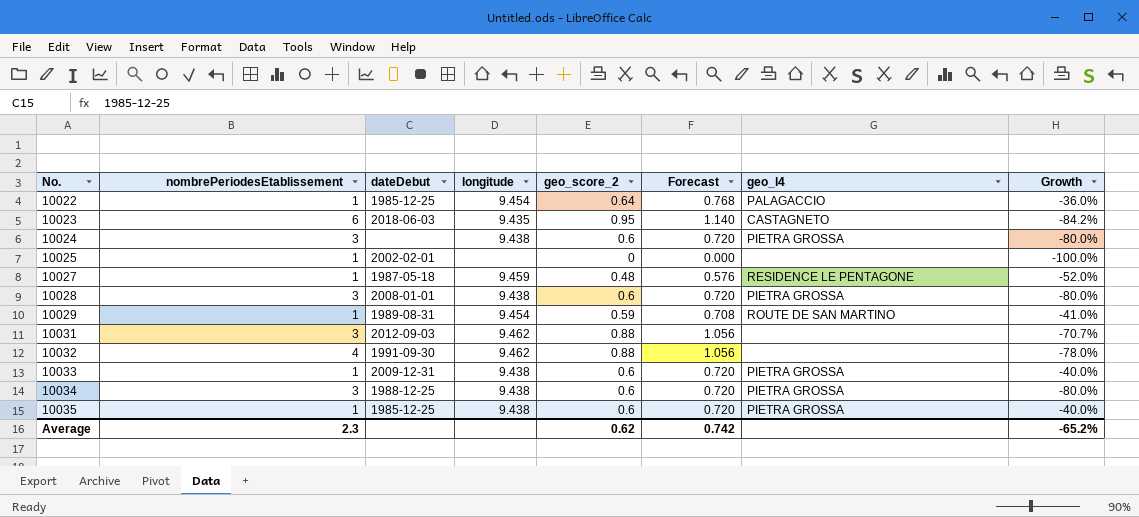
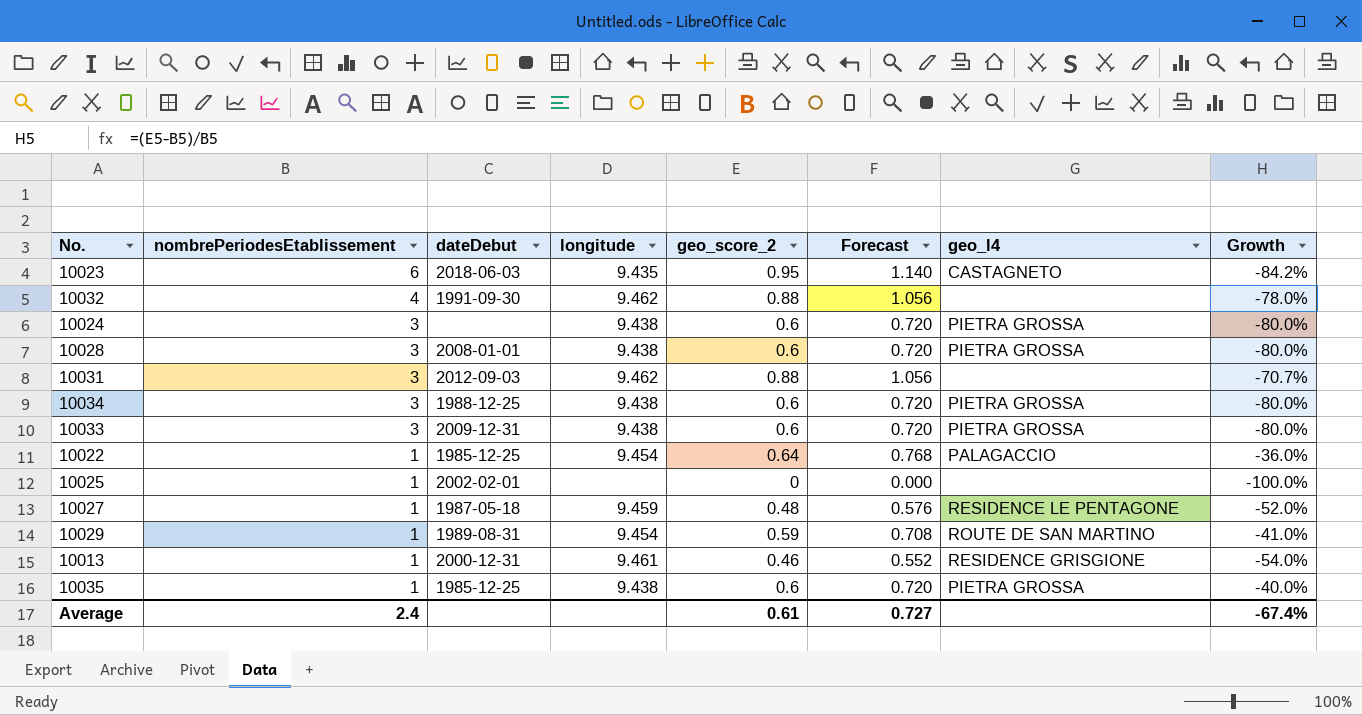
row order: No. ascending -> nombrePeriodesEtablissement descending
10033 | nombrePeriodesEtablissement: 1 -> 3
10033 | Growth: -40.0% -> -80.0%
row 10013: none -> 1 | 2000-12-31 | 9.461 | 0.46 | 0.552 | RESIDENCE GRISGIONE | -54.0%
Average | nombrePeriodesEtablissement: 2.3 -> 2.4
Average | geo_score_2: 0.62 -> 0.61
Average | Forecast: 0.742 -> 0.727
Average | Growth: -65.2% -> -67.4%

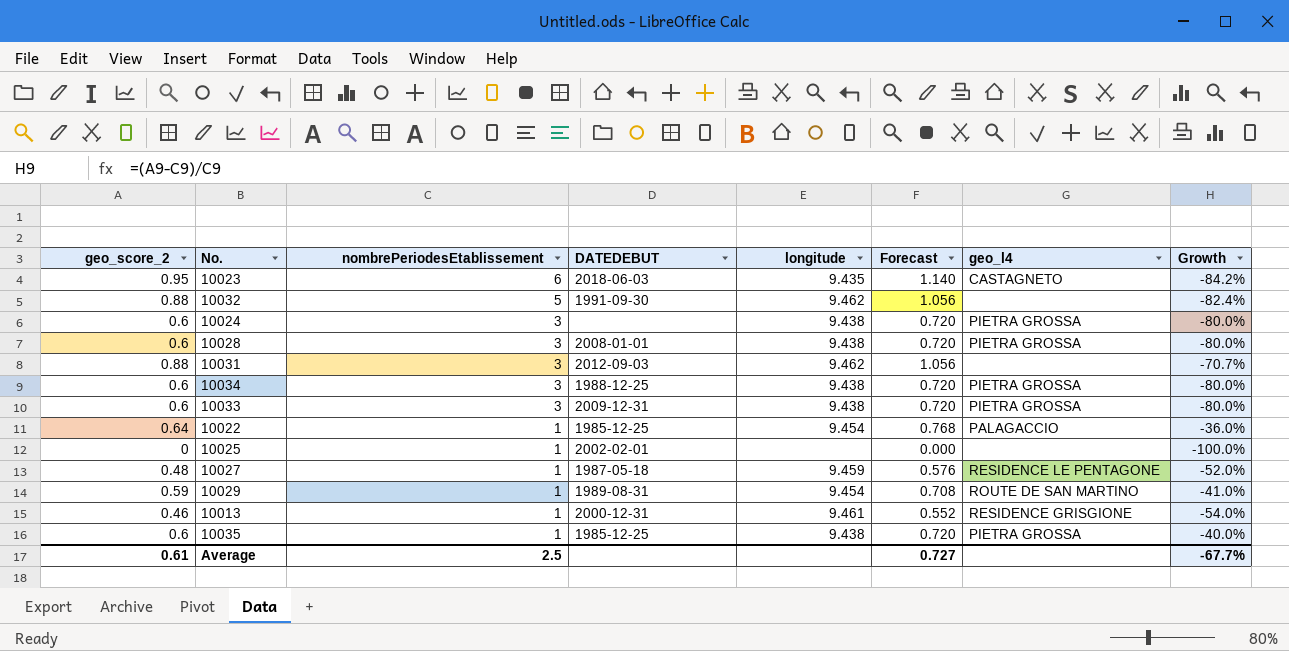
column geo_score_2 | position: 5 -> 1
column name: dateDebut -> DATEDEBUT
10032 | nombrePeriodesEtablissement: 4 -> 5
10032 | Growth: -78.0% -> -82.4%
Average | nombrePeriodesEtablissement: 2.4 -> 2.5
Average | Growth: -67.4% -> -67.7%

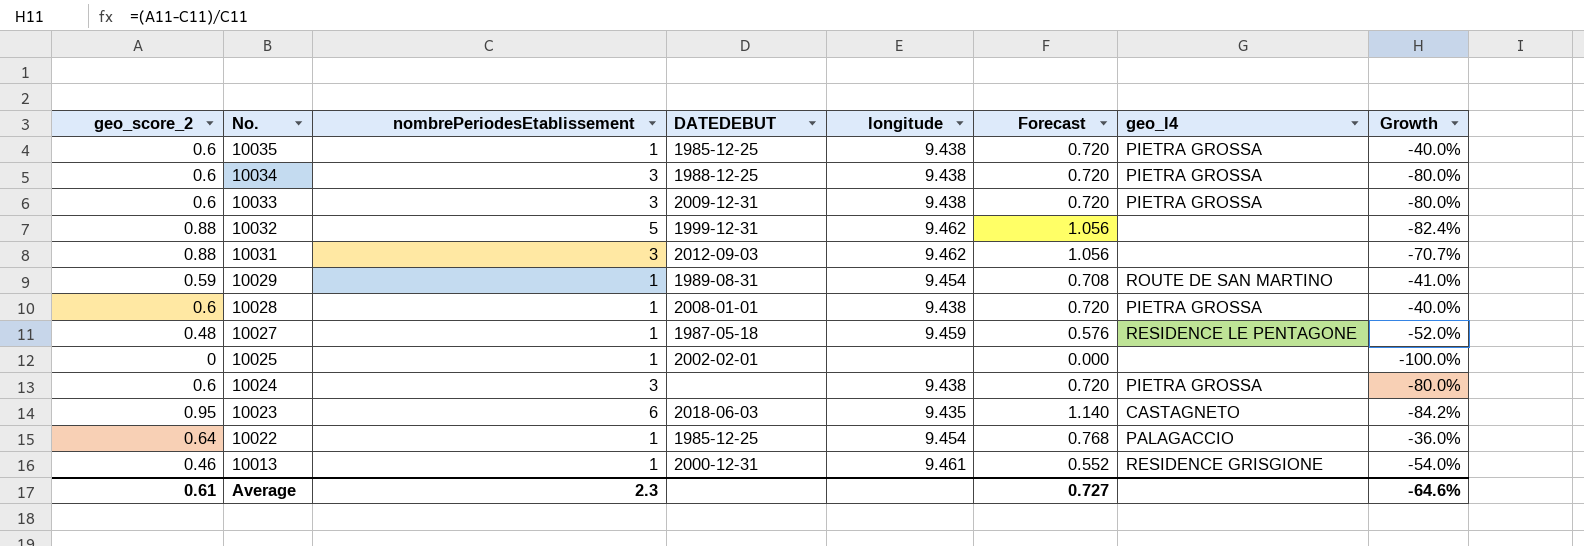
row order: nombrePeriodesEtablissement descending -> No. descending
10032 | DATEDEBUT: 1991-09-30 -> 1999-12-31
10028 | nombrePeriodesEtablissement: 3 -> 1
10028 | Growth: -80.0% -> -40.0%
Average | nombrePeriodesEtablissement: 2.5 -> 2.3
Average | Growth: -67.7% -> -64.6%

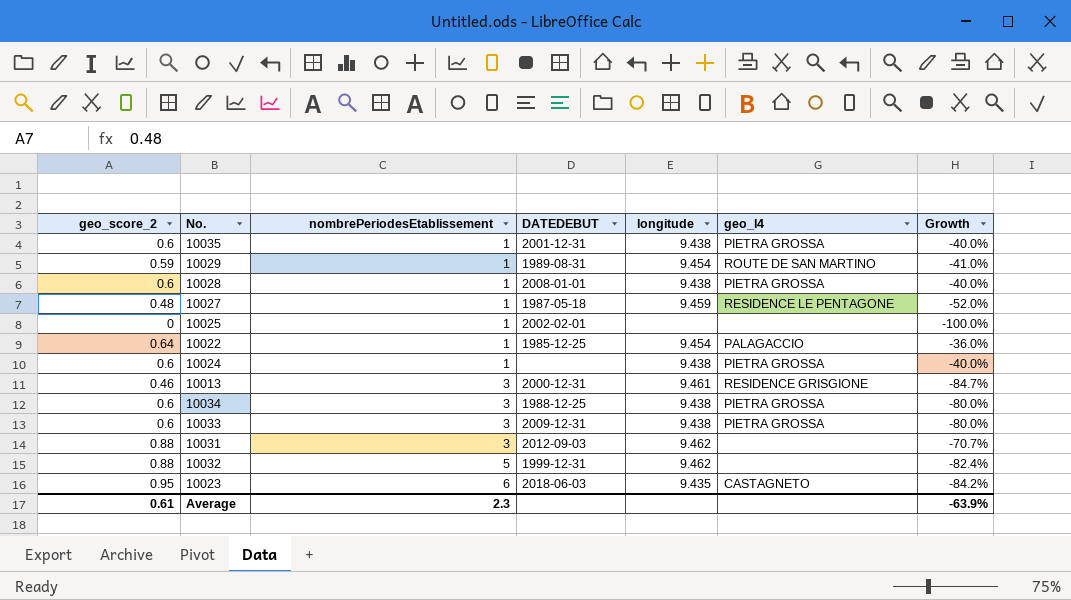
row order: No. descending -> nombrePeriodesEtablissement ascending
column Forecast | formula: [geo_score_2] * 1.2 -> none
10035 | DATEDEBUT: 1985-12-25 -> 2001-12-31
10024 | nombrePeriodesEtablissement: 3 -> 1
10024 | Growth: -80.0% -> -40.0%
10013 | nombrePeriodesEtablissement: 1 -> 3
10013 | Growth: -54.0% -> -84.7%
Average | Growth: -64.6% -> -63.9%

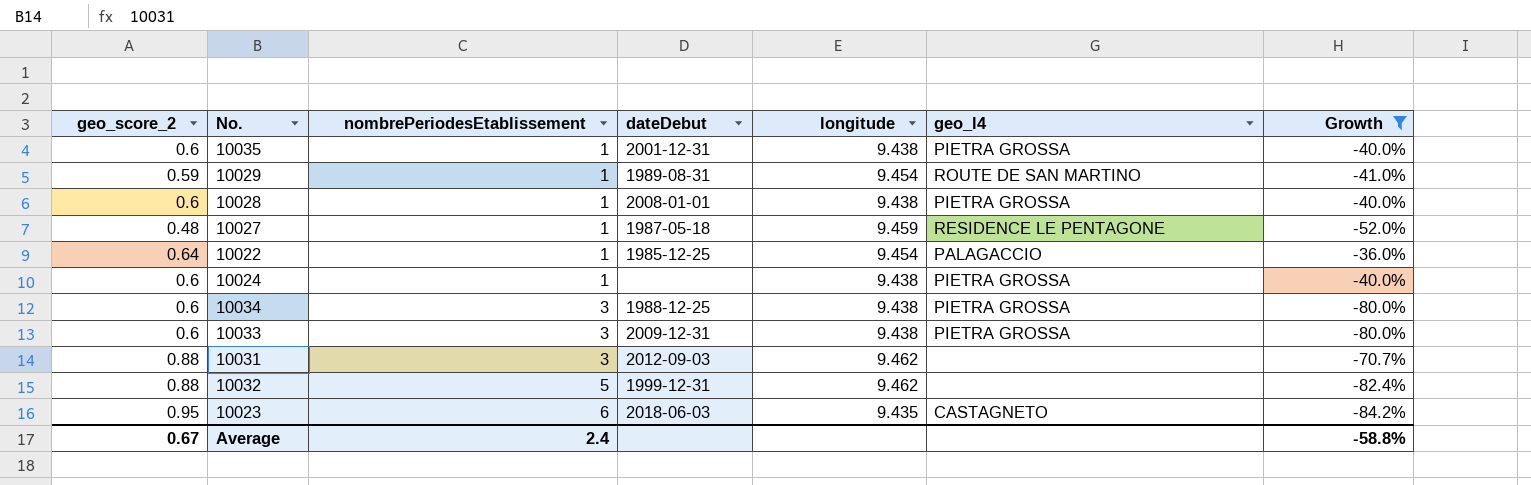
filter: none -> Growth >= -84.2%
column name: DATEDEBUT -> dateDebut
Average | geo_score_2: 0.61 -> 0.67
Average | nombrePeriodesEtablissement: 2.3 -> 2.4
Average | Growth: -63.9% -> -58.8%

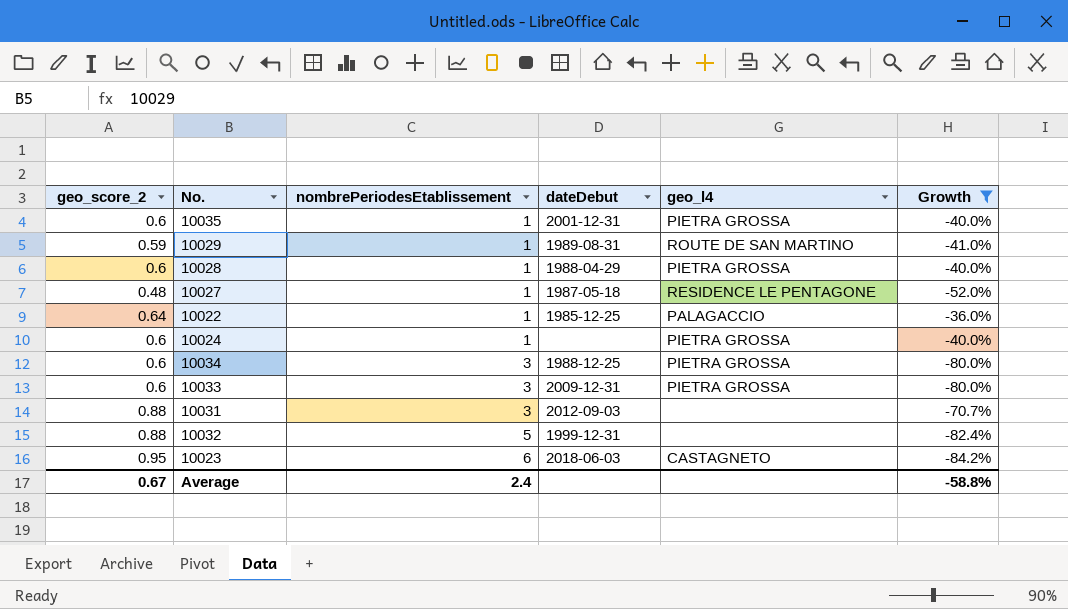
column longitude | position: 5 -> none
10028 | dateDebut: 2008-01-01 -> 1988-04-29

